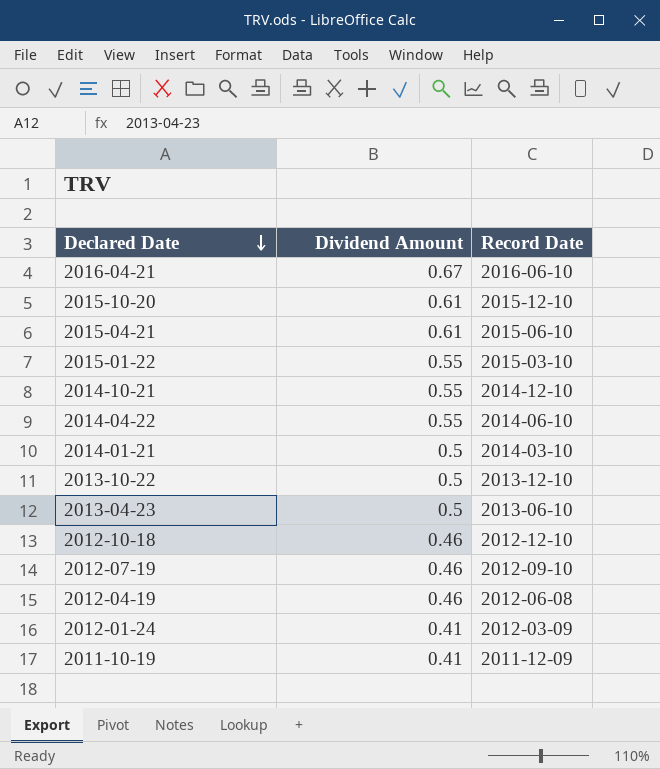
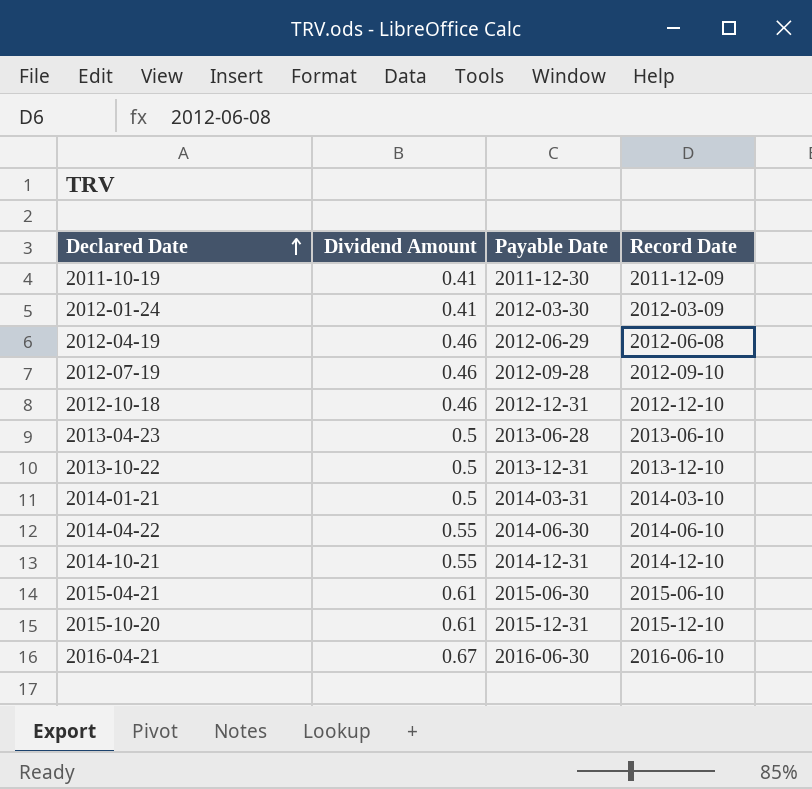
row order: Declared Date descending -> Declared Date ascending
column Payable Date | position: none -> 3
row 2015-01-22: 0.55 | 2015-03-10 -> none

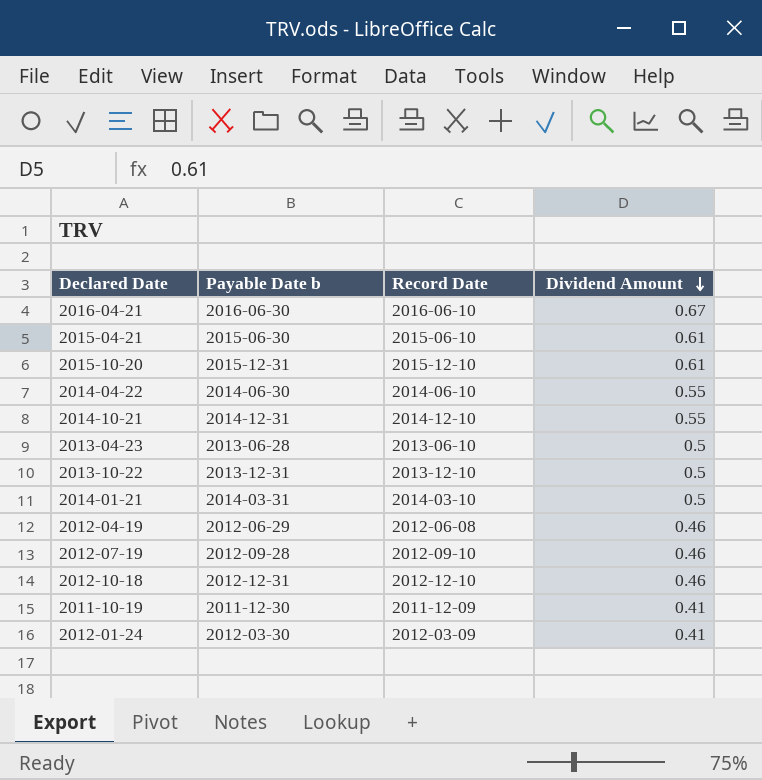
row order: Declared Date ascending -> Dividend Amount descending
column name: Payable Date -> Payable Date b
column Dividend Amount | position: 2 -> 4

